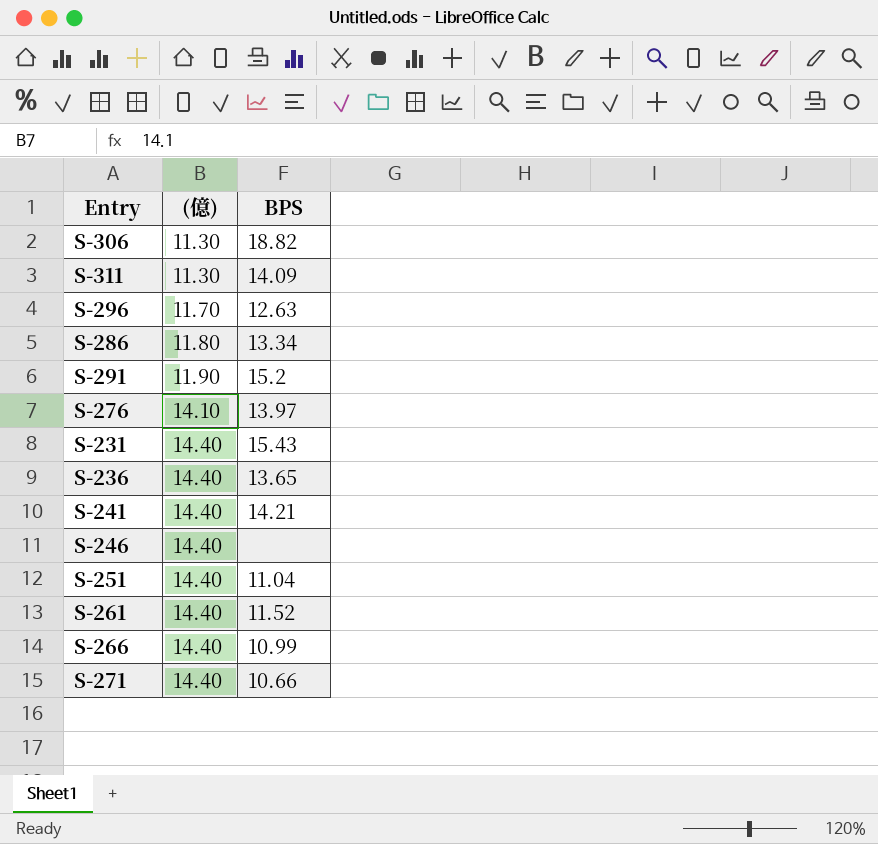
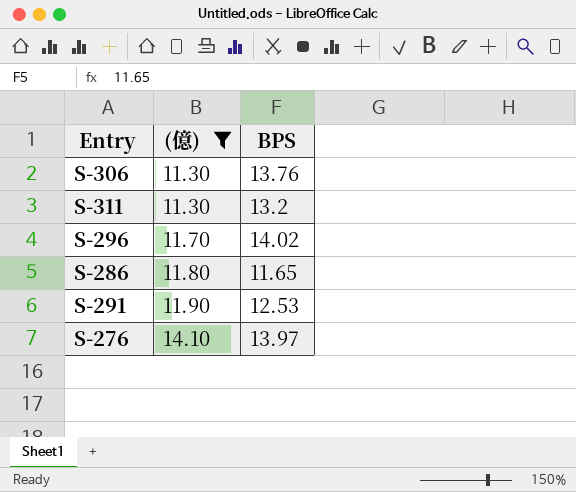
filter: none -> (億) != 14.40
S-306 | BPS: 18.82 -> 13.76
S-311 | BPS: 14.09 -> 13.2
S-296 | BPS: 12.63 -> 14.02
S-286 | BPS: 13.34 -> 11.65
S-291 | BPS: 15.2 -> 12.53

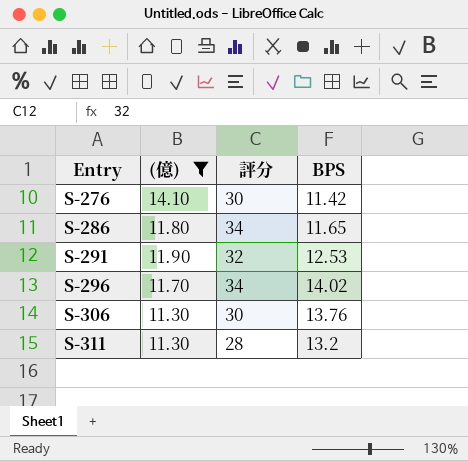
row order: (億) ascending -> Entry ascending
column 評分 | position: none -> 3
S-276 | BPS: 13.97 -> 11.42

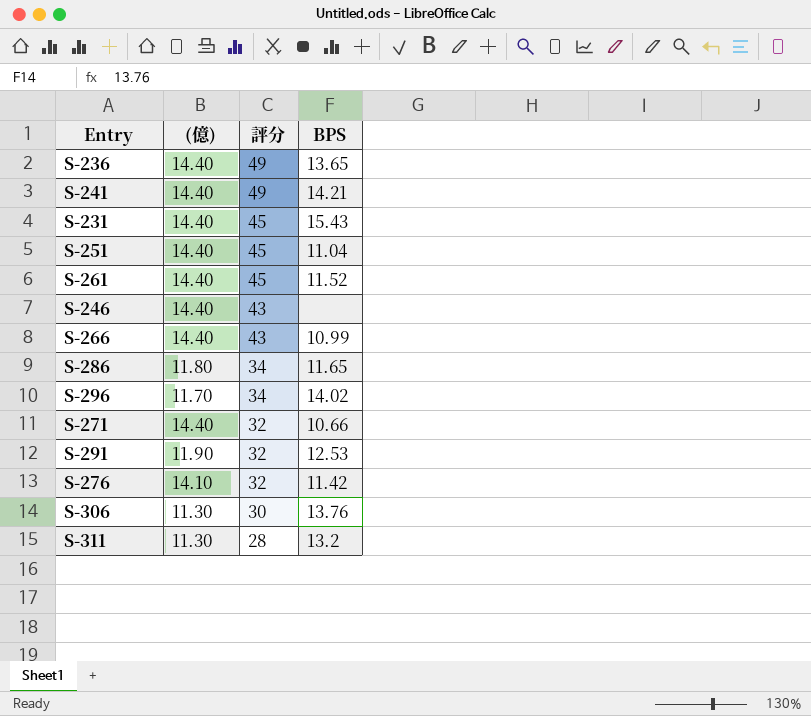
filter: (億) != 14.40 -> none
row order: Entry ascending -> 評分 descending
S-276 | 評分: 30 -> 32

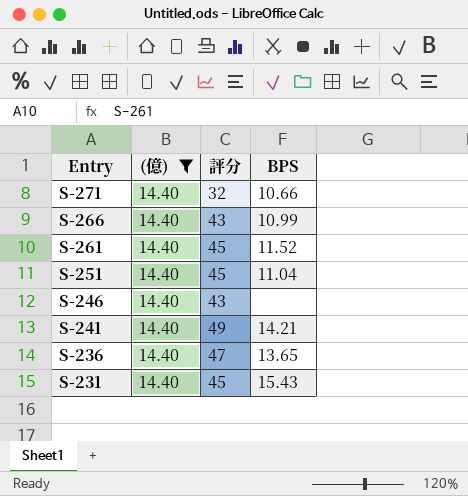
filter: none -> (億) = 14.40
row order: 評分 descending -> Entry descending
S-236 | 評分: 49 -> 47

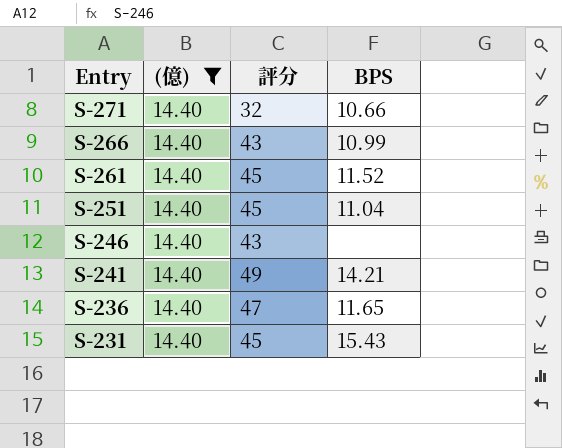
S-236 | BPS: 13.65 -> 11.65

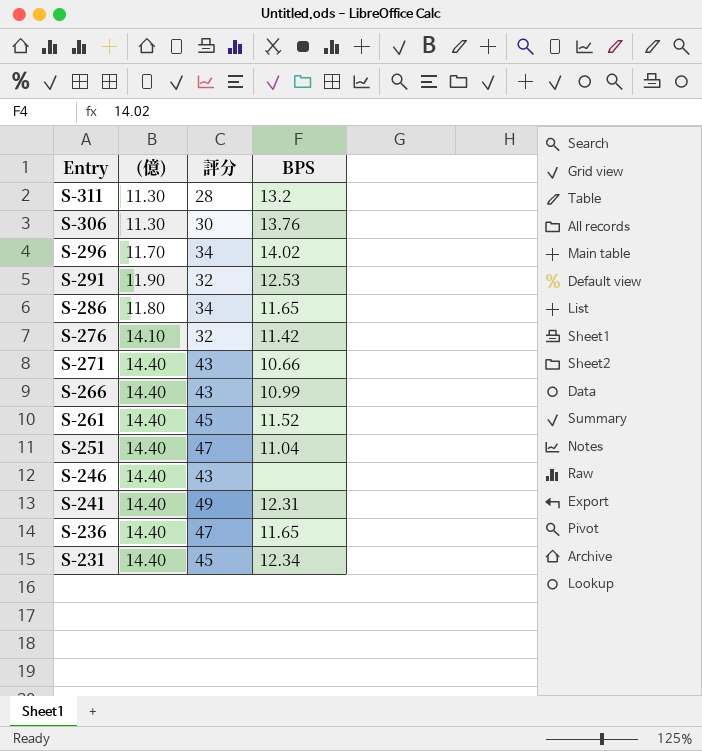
filter: (億) = 14.40 -> none
S-271 | 評分: 32 -> 43
S-251 | 評分: 45 -> 47
S-241 | BPS: 14.21 -> 12.31
S-231 | BPS: 15.43 -> 12.34

